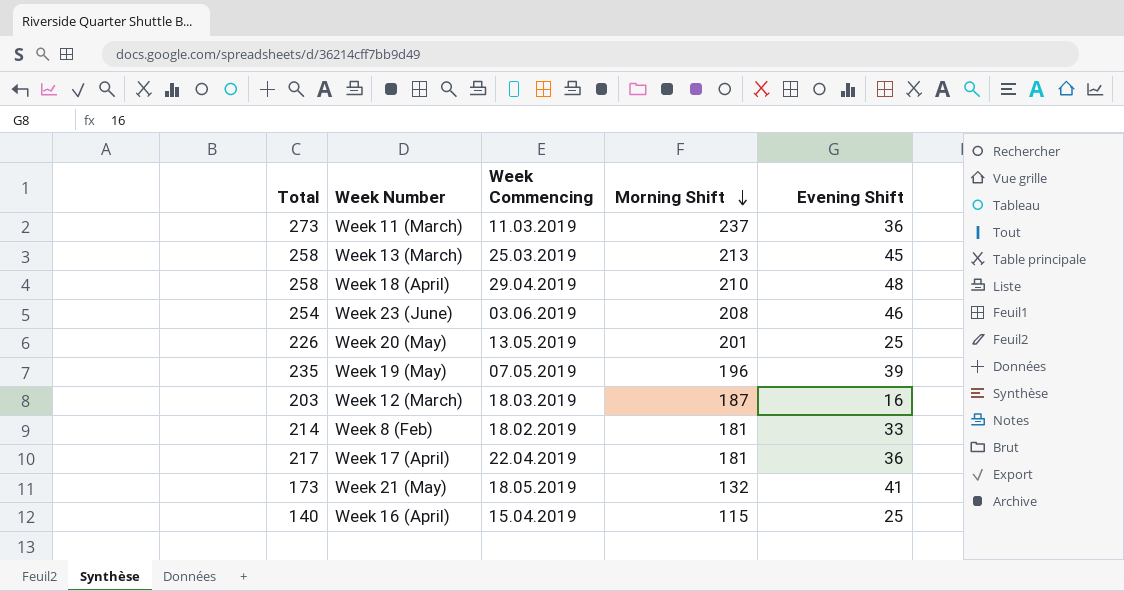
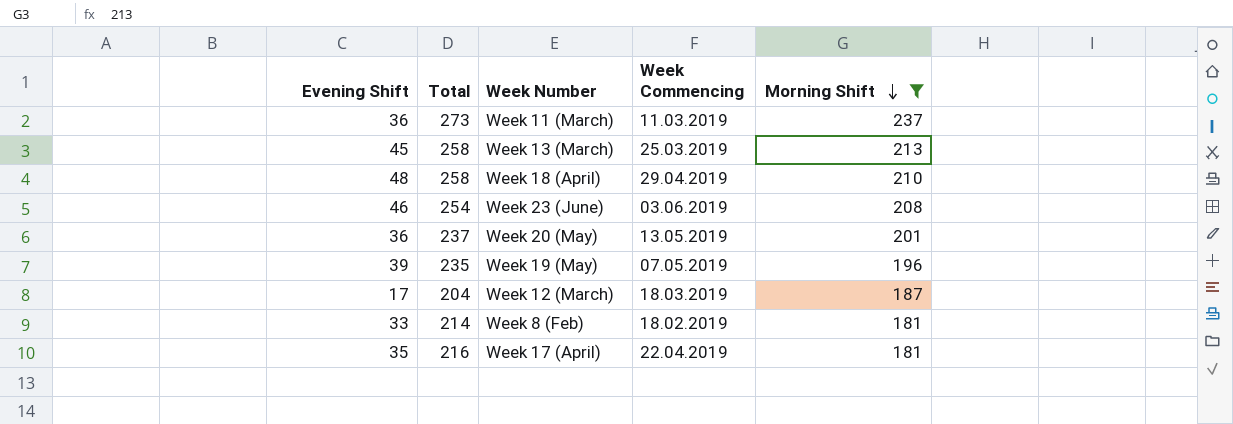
filter: none -> Morning Shift >= 181
column Evening Shift | position: 5 -> 1
Week 20 (May) | Evening Shift: 25 -> 36
Week 20 (May) | Total: 226 -> 237
Week 12 (March) | Evening Shift: 16 -> 17
Week 12 (March) | Total: 203 -> 204
Week 17 (April) | Evening Shift: 36 -> 35
Week 17 (April) | Total: 217 -> 216

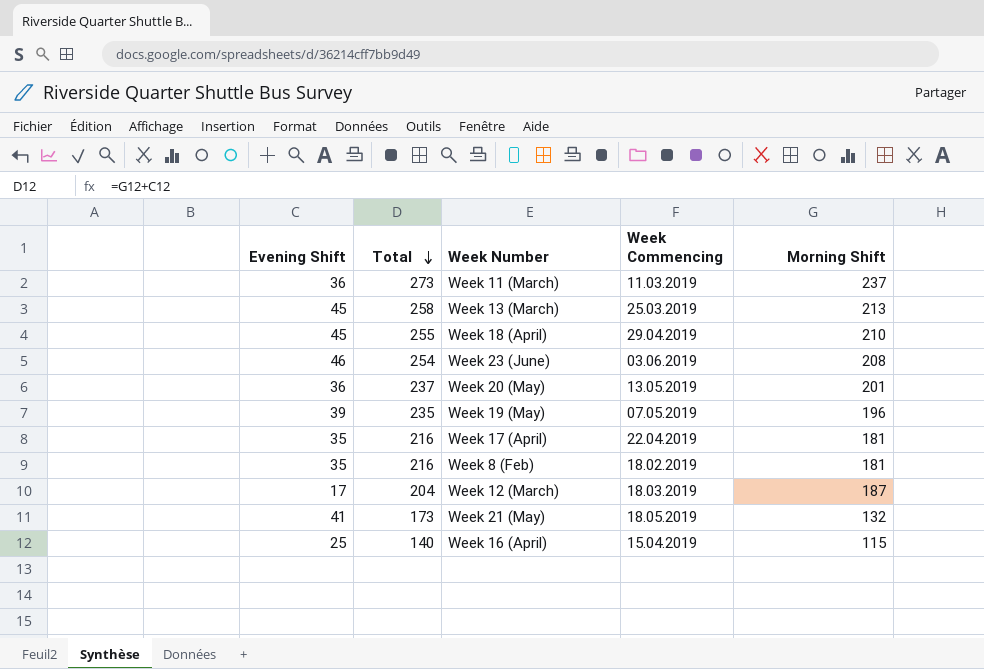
filter: Morning Shift >= 181 -> none
row order: Morning Shift descending -> Total descending
Week 18 (April) | Evening Shift: 48 -> 45
Week 18 (April) | Total: 258 -> 255
Week 8 (Feb) | Evening Shift: 33 -> 35
Week 8 (Feb) | Total: 214 -> 216

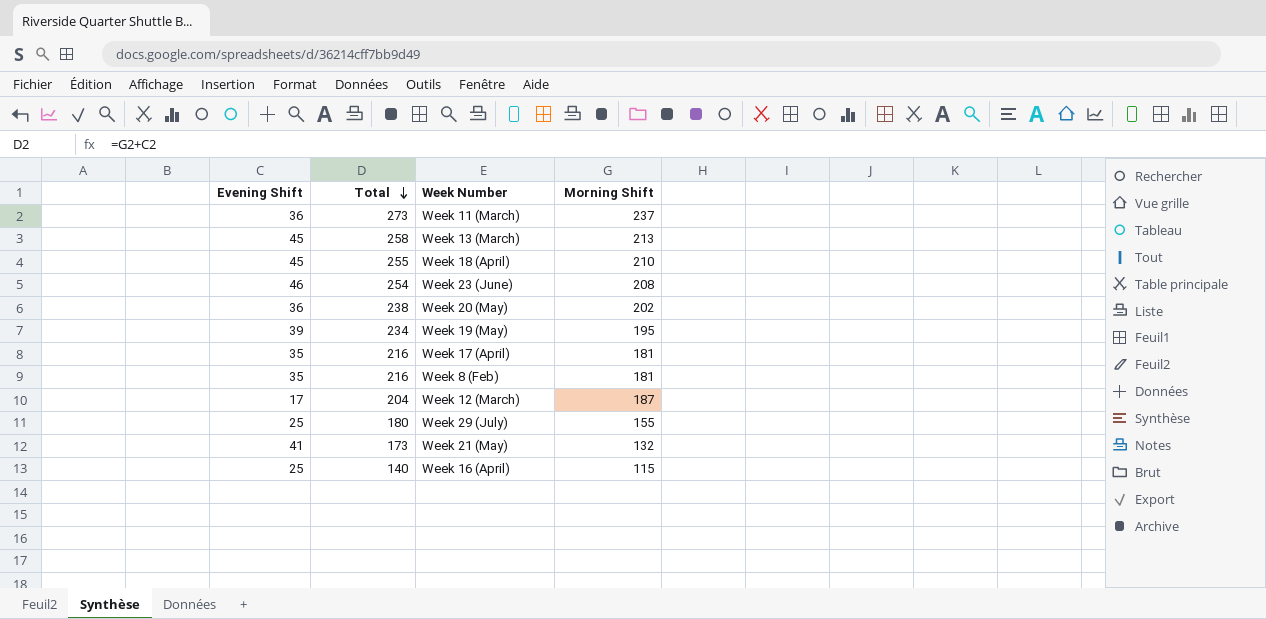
column Week Commencing | position: 4 -> none
Week 20 (May) | Total: 237 -> 238
Week 20 (May) | Morning Shift: 201 -> 202
Week 19 (May) | Total: 235 -> 234
Week 19 (May) | Morning Shift: 196 -> 195
row Week 29 (July): none -> 25 | 180 | 155

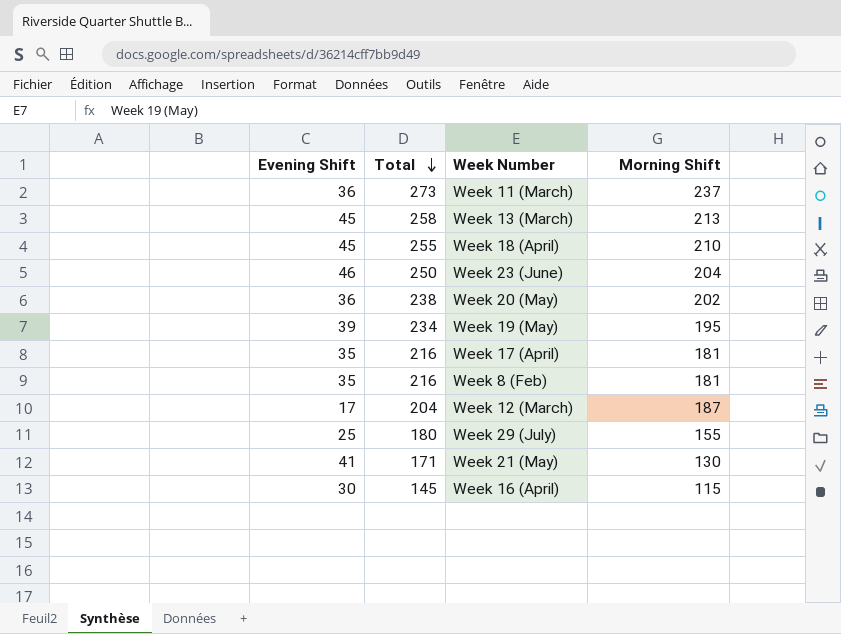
Week 23 (June) | Total: 254 -> 250
Week 23 (June) | Morning Shift: 208 -> 204
Week 21 (May) | Total: 173 -> 171
Week 21 (May) | Morning Shift: 132 -> 130
Week 16 (April) | Evening Shift: 25 -> 30
Week 16 (April) | Total: 140 -> 145

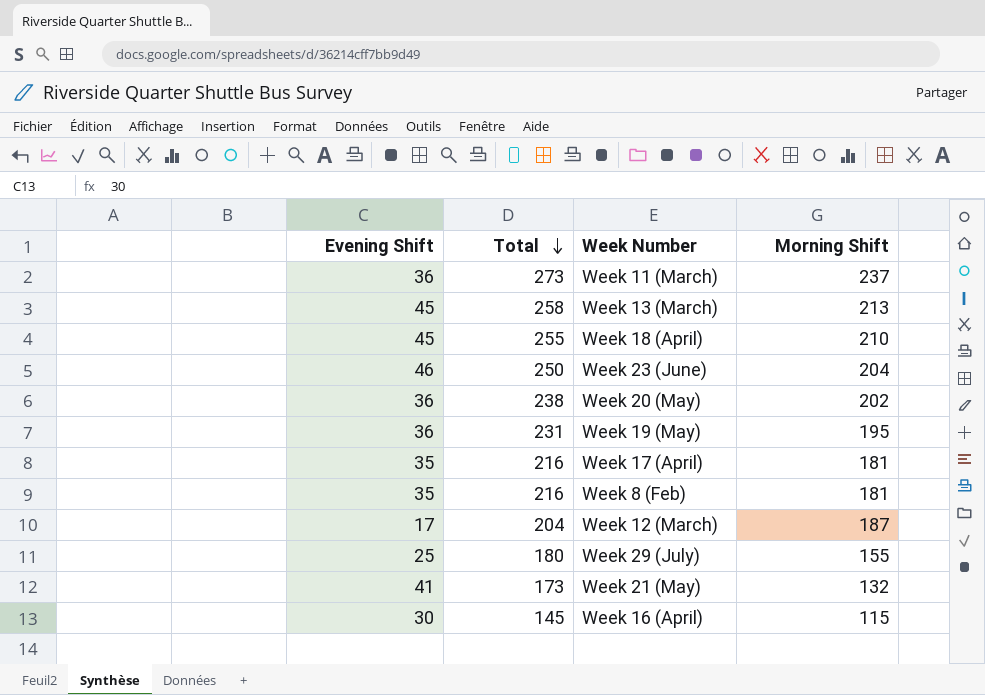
Week 19 (May) | Evening Shift: 39 -> 36
Week 19 (May) | Total: 234 -> 231
Week 21 (May) | Total: 171 -> 173
Week 21 (May) | Morning Shift: 130 -> 132

